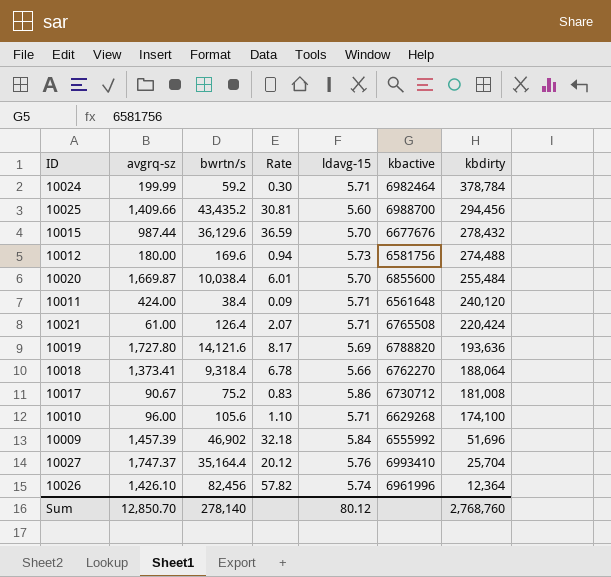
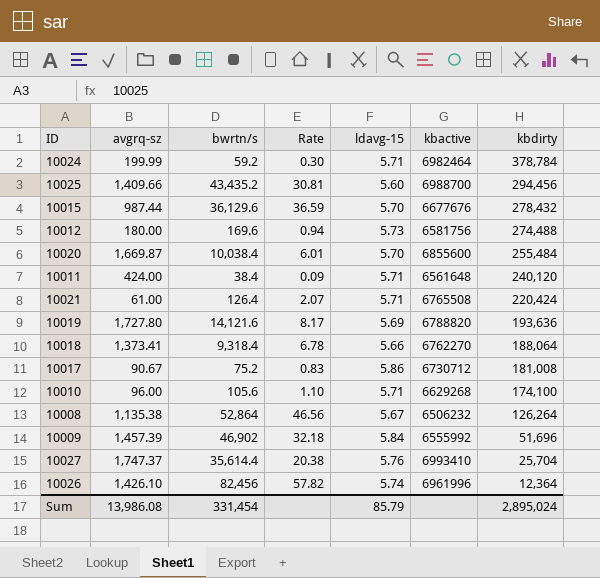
row 10008: none -> 1,135.38 | 52,864 | 46.56 | 5.67 | 6506232 | 126,264
10027 | bwrtn/s: 35,164.4 -> 35,614.4
10027 | Rate: 20.12 -> 20.38
Sum | avgrq-sz: 12,850.70 -> 13,986.08
Sum | bwrtn/s: 278,140 -> 331,454
Sum | ldavg-15: 80.12 -> 85.79
Sum | kbdirty: 2,768,760 -> 2,895,024

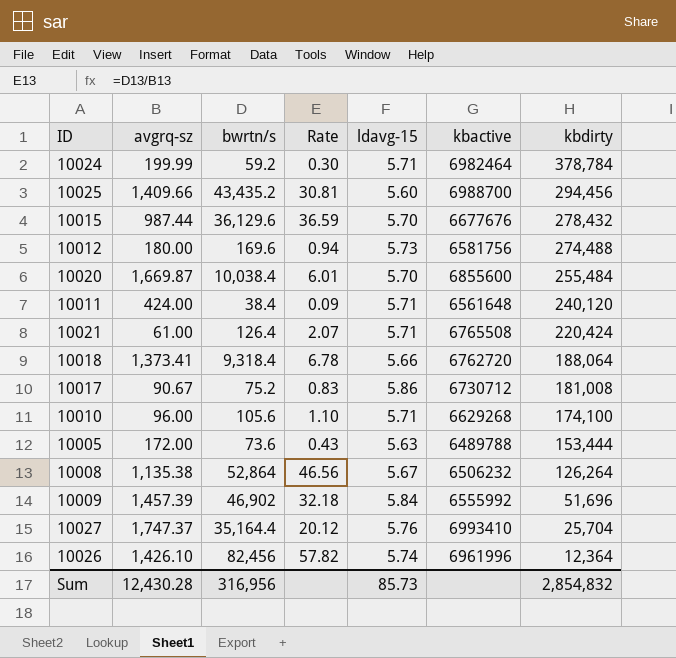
row 10019: 1,727.80 | 14,121.6 | 8.17 | 5.69 | 6788820 | 193,636 -> none
10018 | kbactive: 6762270 -> 6762720
row 10005: none -> 172.00 | 73.6 | 0.43 | 5.63 | 6489788 | 153,444
10027 | bwrtn/s: 35,614.4 -> 35,164.4
10027 | Rate: 20.38 -> 20.12
Sum | avgrq-sz: 13,986.08 -> 12,430.28
Sum | bwrtn/s: 331,454 -> 316,956
Sum | ldavg-15: 85.79 -> 85.73
Sum | kbdirty: 2,895,024 -> 2,854,832

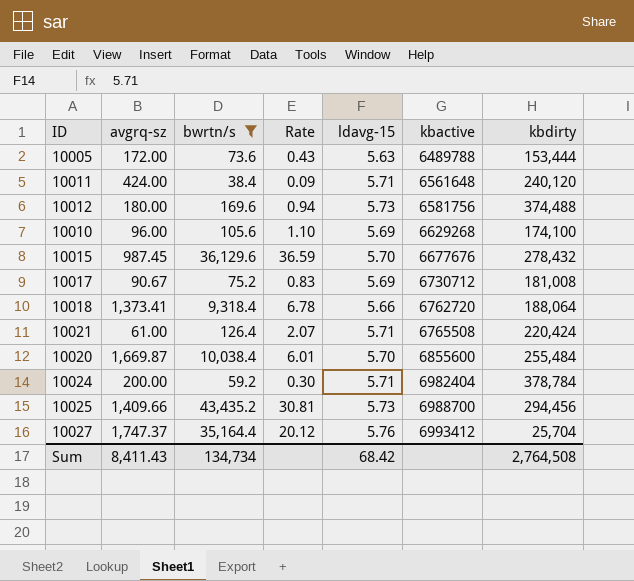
filter: none -> bwrtn/s <= 43,435.2
row order: kbdirty descending -> kbactive ascending
10012 | kbdirty: 274,488 -> 374,488
10010 | ldavg-15: 5.71 -> 5.69
10015 | avgrq-sz: 987.44 -> 987.45
10017 | ldavg-15: 5.86 -> 5.69
10024 | avgrq-sz: 199.99 -> 200.00
10024 | kbactive: 6982464 -> 6982404
10025 | ldavg-15: 5.60 -> 5.73
10027 | kbactive: 6993410 -> 6993412
Sum | avgrq-sz: 12,430.28 -> 8,411.43
Sum | bwrtn/s: 316,956 -> 134,734
Sum | ldavg-15: 85.73 -> 68.42
Sum | kbdirty: 2,854,832 -> 2,764,508

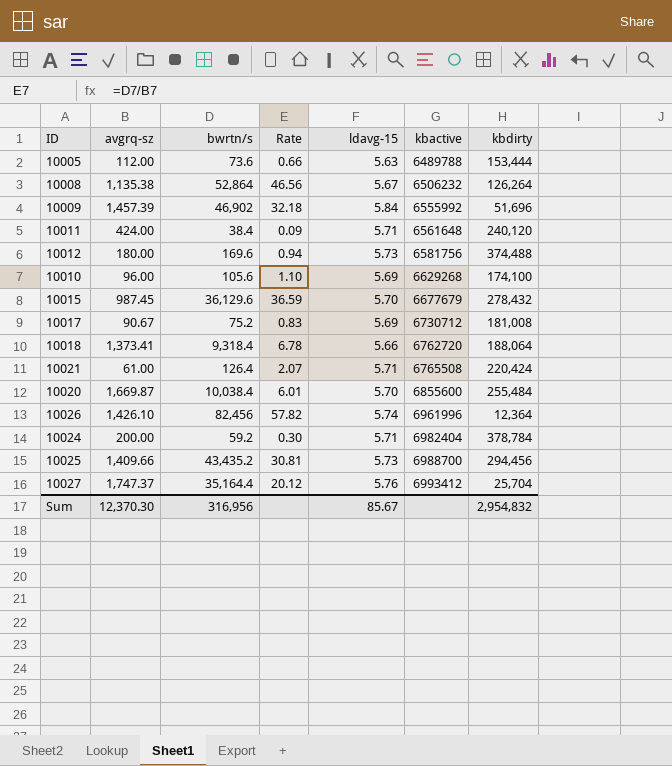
filter: bwrtn/s <= 43,435.2 -> none
10005 | avgrq-sz: 172.00 -> 112.00
10005 | Rate: 0.43 -> 0.66
10015 | kbactive: 6677676 -> 6677679
Sum | avgrq-sz: 8,411.43 -> 12,370.30
Sum | bwrtn/s: 134,734 -> 316,956
Sum | ldavg-15: 68.42 -> 85.67
Sum | kbdirty: 2,764,508 -> 2,954,832

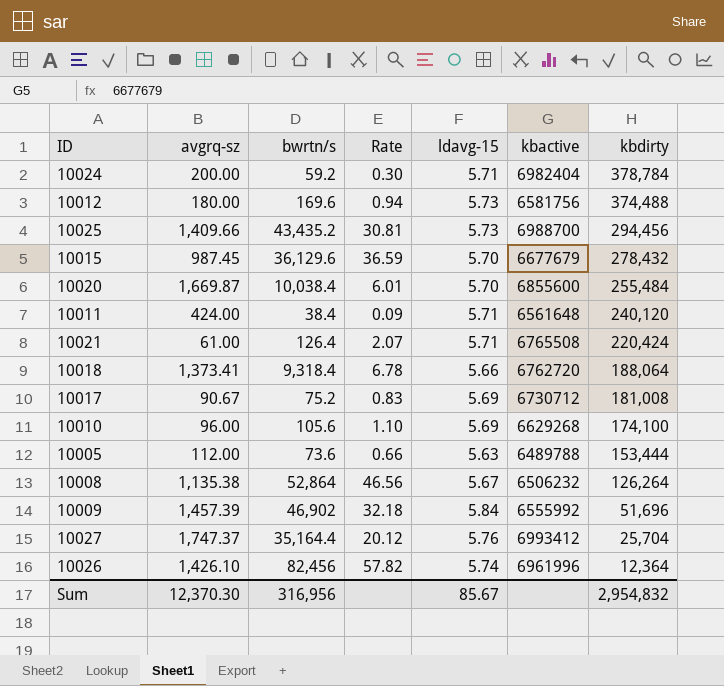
row order: kbactive ascending -> kbdirty descending

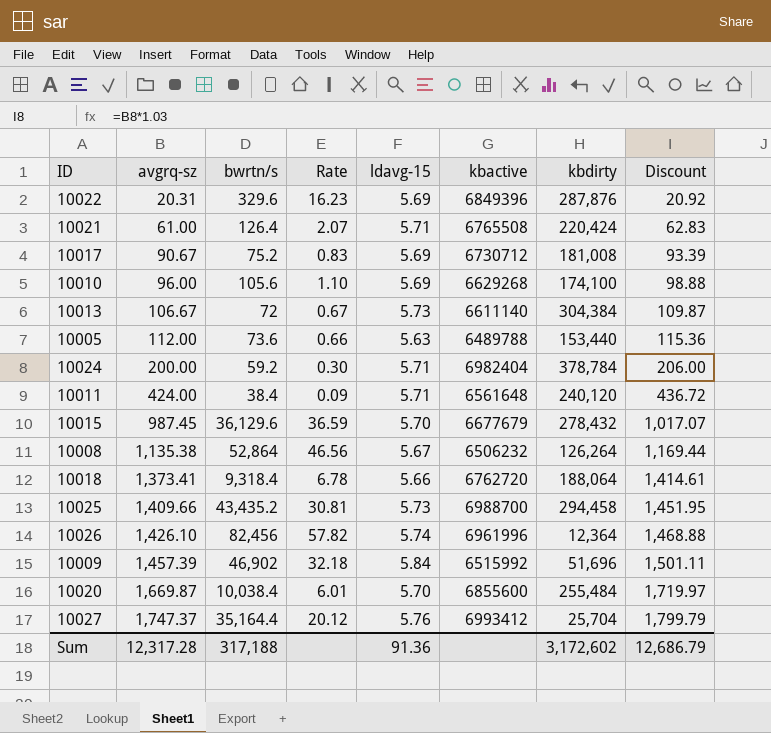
row order: kbdirty descending -> avgrq-sz ascending
column Discount | formula: none -> [avgrq-sz] * 1.03
row 10012: 180.00 | 169.6 | 0.94 | 5.73 | 6581756 | 374,488 -> none
row 10022: none -> 20.31 | 329.6 | 16.23 | 5.69 | 6849396 | 287,876 | 20.92
row 10013: none -> 106.67 | 72 | 0.67 | 5.73 | 6611140 | 304,384 | 109.87
10005 | kbdirty: 153,444 -> 153,440
10025 | kbdirty: 294,456 -> 294,458
10009 | kbactive: 6555992 -> 6515992
Sum | avgrq-sz: 12,370.30 -> 12,317.28
Sum | bwrtn/s: 316,956 -> 317,188
Sum | ldavg-15: 85.67 -> 91.36
Sum | kbdirty: 2,954,832 -> 3,172,602

